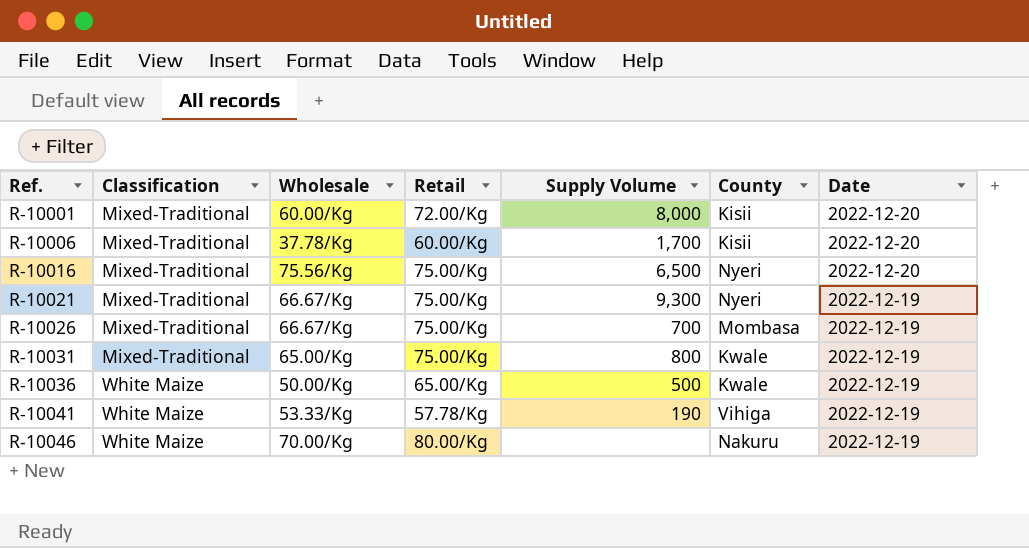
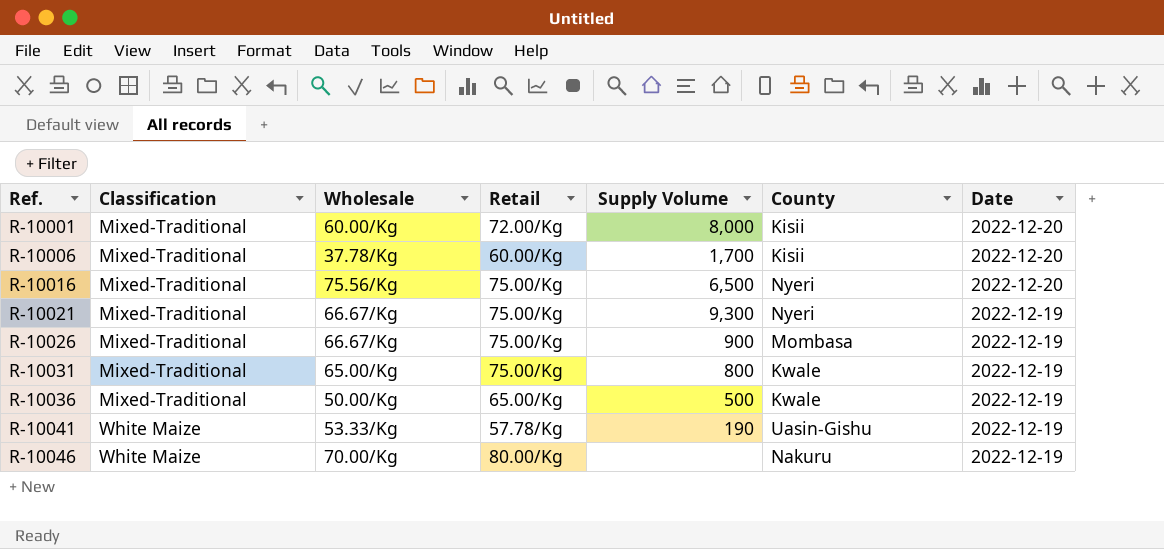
R-10026 | Supply Volume: 700 -> 900
R-10036 | Classification: White Maize -> Mixed-Traditional
R-10041 | County: Vihiga -> Uasin-Gishu

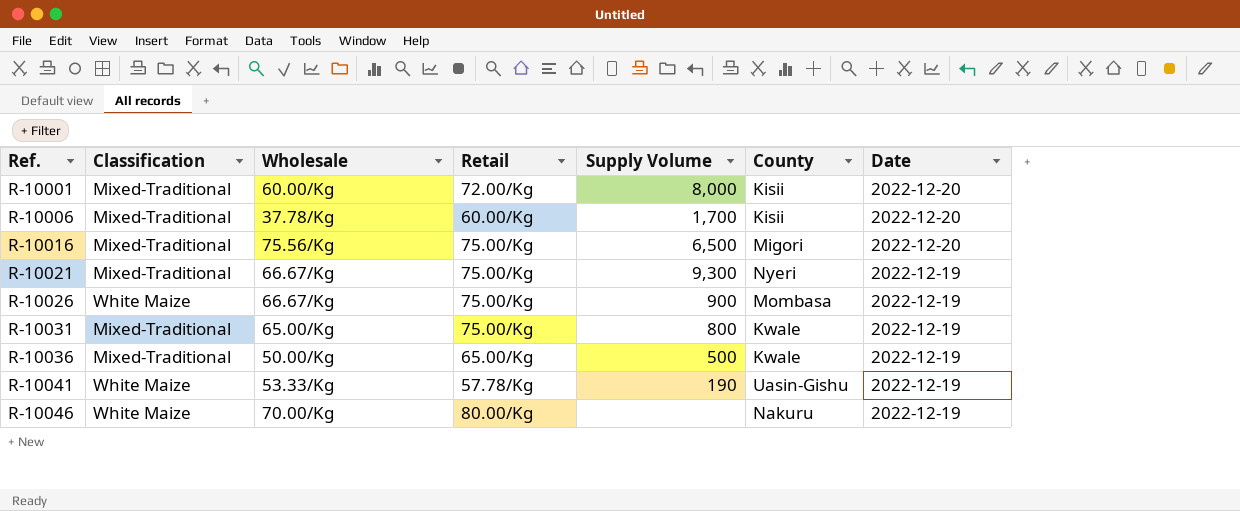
R-10016 | County: Nyeri -> Migori
R-10026 | Classification: Mixed-Traditional -> White Maize

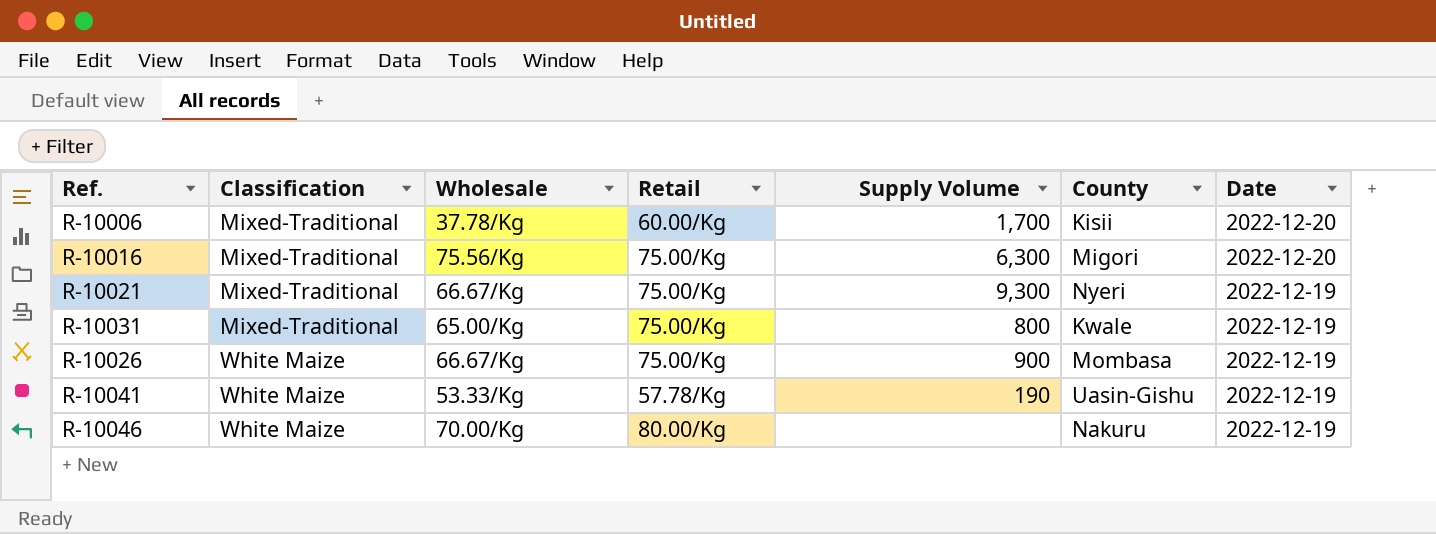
row order: Ref. ascending -> Classification ascending
row R-10001: Mixed-Traditional | 60.00/Kg | 72.00/Kg | 8,000 | Kisii | 2022-12-20 -> none
row R-10036: Mixed-Traditional | 50.00/Kg | 65.00/Kg | 500 | Kwale | 2022-12-19 -> none
R-10016 | Supply Volume: 6,500 -> 6,300

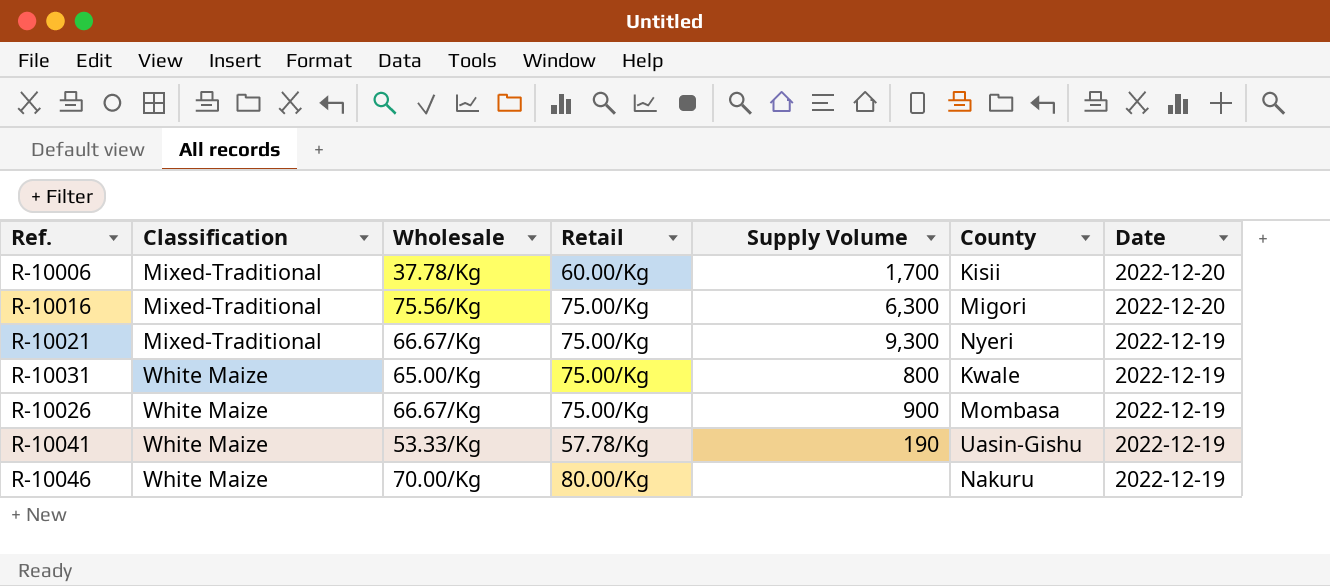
R-10031 | Classification: Mixed-Traditional -> White Maize

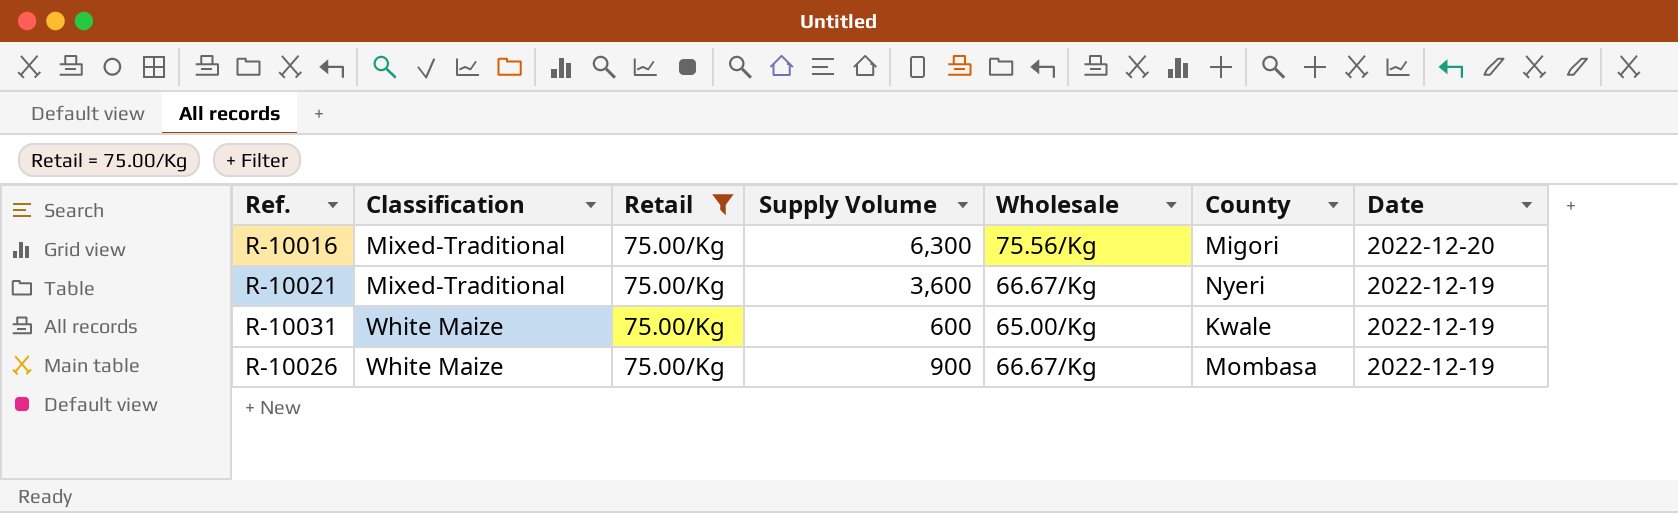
filter: none -> Retail = 75.00/Kg
column Wholesale | position: 3 -> 5
R-10021 | Supply Volume: 9,300 -> 3,600
R-10031 | Supply Volume: 800 -> 600

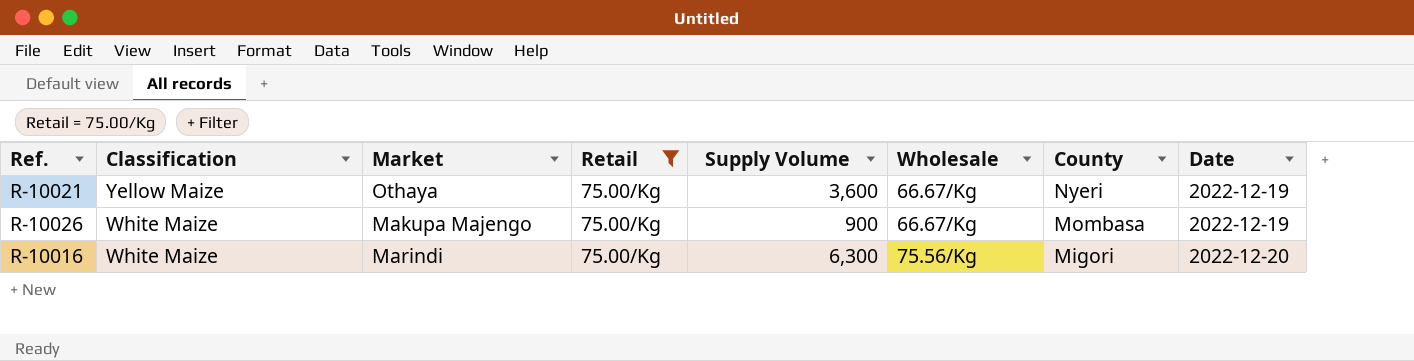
row order: Classification ascending -> Classification descending
column Market | position: none -> 3
row R-10031: White Maize | 75.00/Kg | 600 | 65.00/Kg | Kwale | 2022-12-19 -> none
R-10021 | Classification: Mixed-Traditional -> Yellow Maize
R-10016 | Classification: Mixed-Traditional -> White Maize

